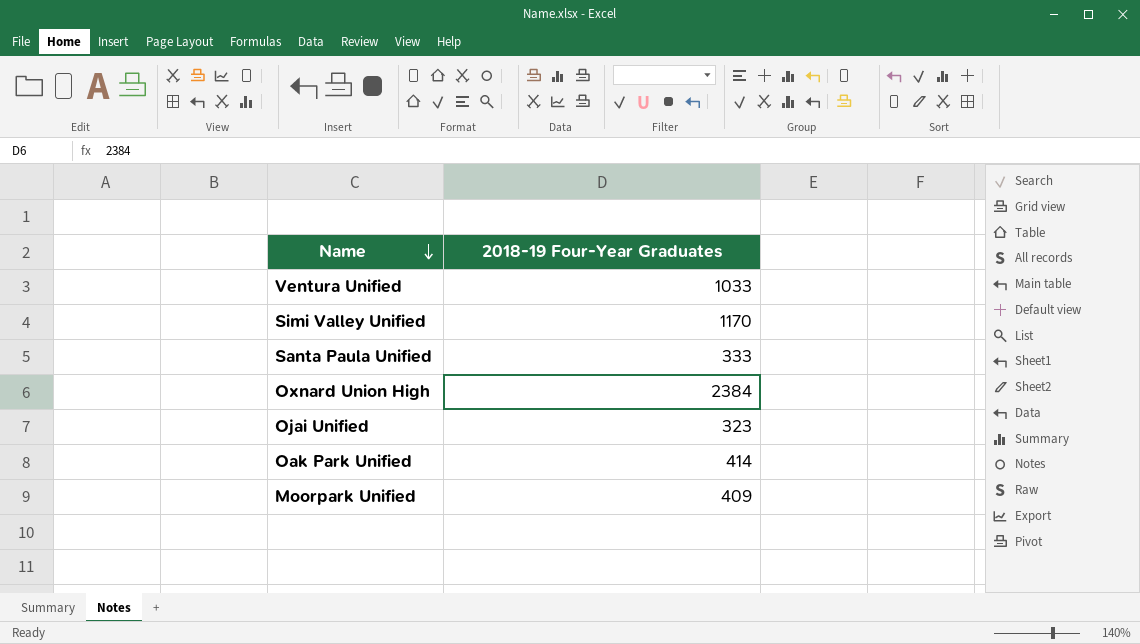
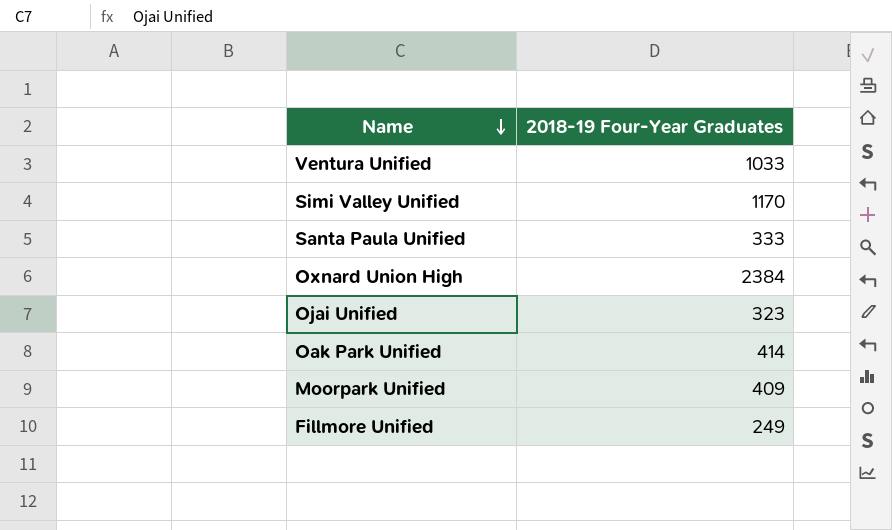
row Fillmore Unified: none -> 249

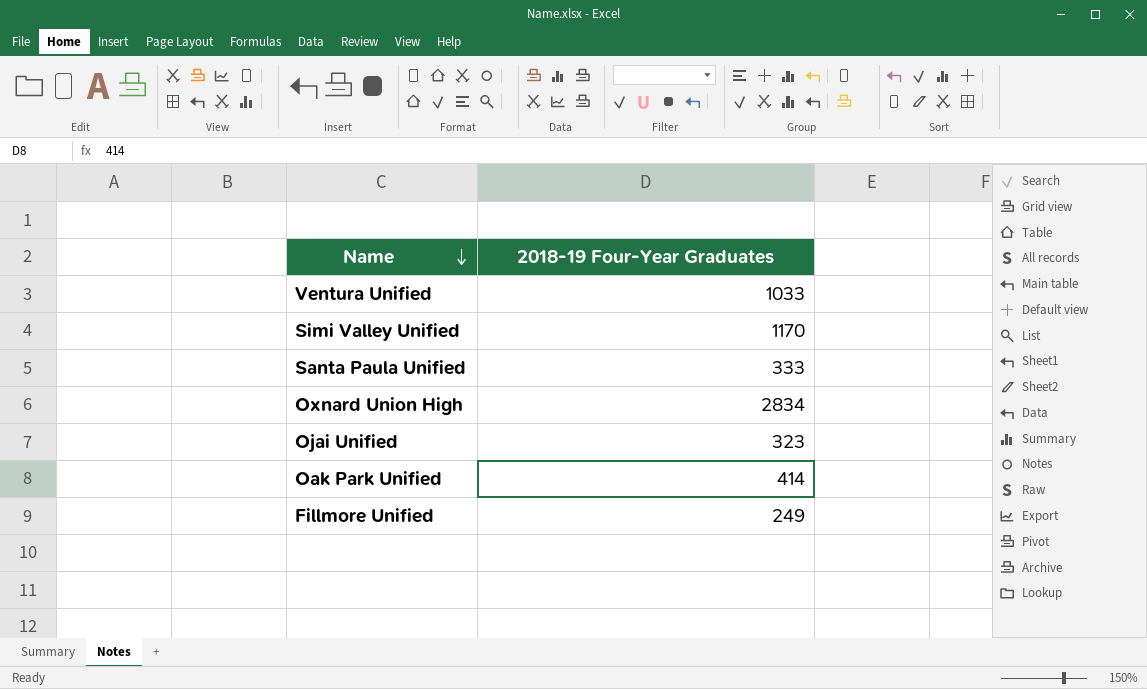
row Moorpark Unified: 409 -> none
Oxnard Union High | 2018-19 Four-Year Graduates: 2384 -> 2834

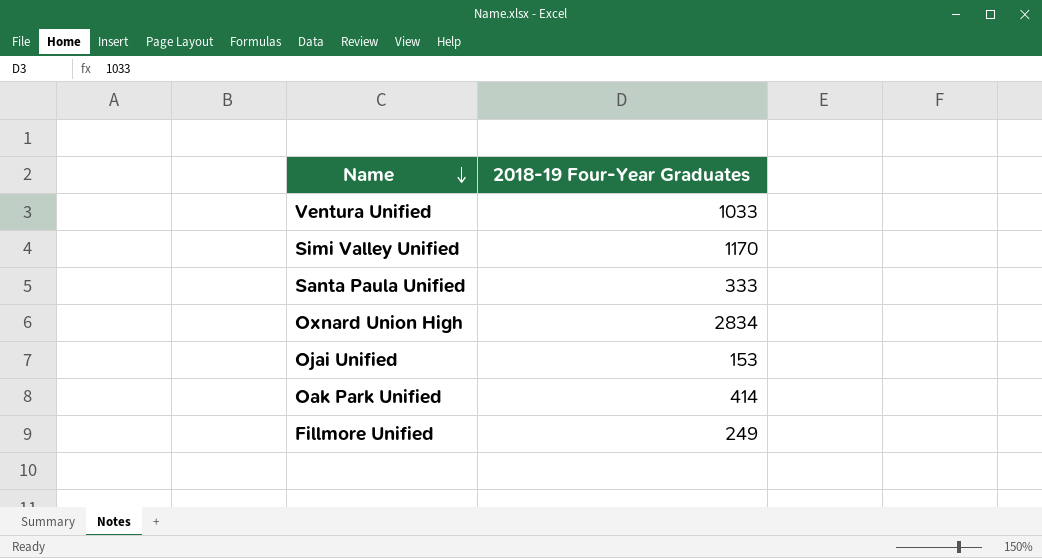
Ojai Unified | 2018-19 Four-Year Graduates: 323 -> 153

